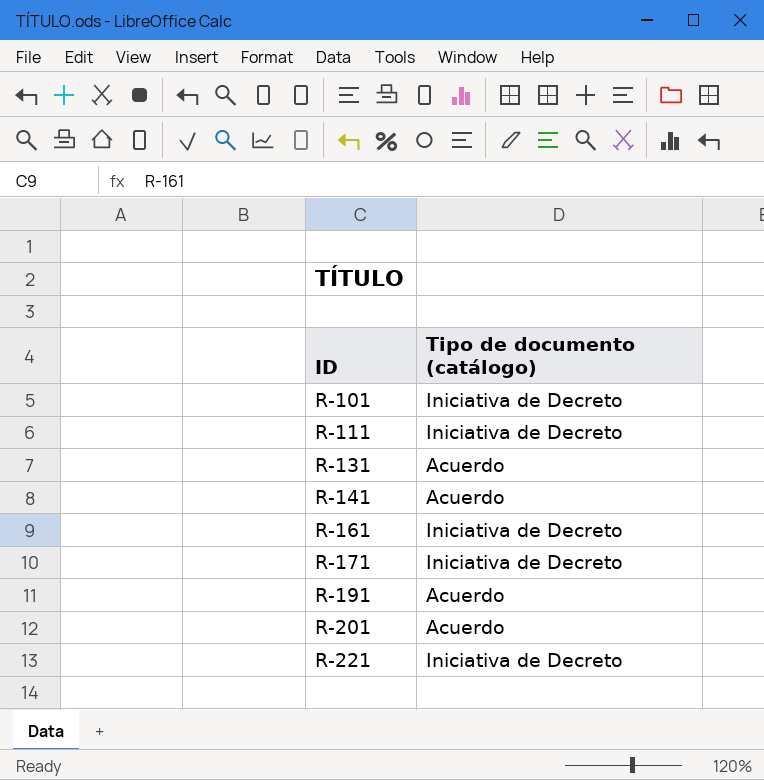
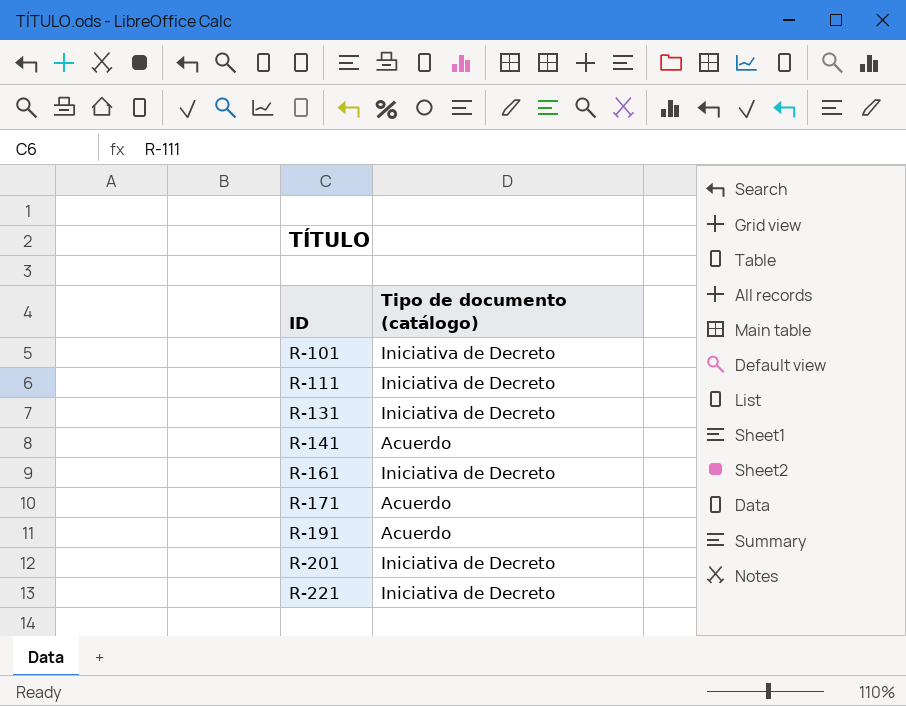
R-131 | Tipo de documento (catálogo): Acuerdo -> Iniciativa de Decreto
R-171 | Tipo de documento (catálogo): Iniciativa de Decreto -> Acuerdo
R-201 | Tipo de documento (catálogo): Acuerdo -> Iniciativa de Decreto

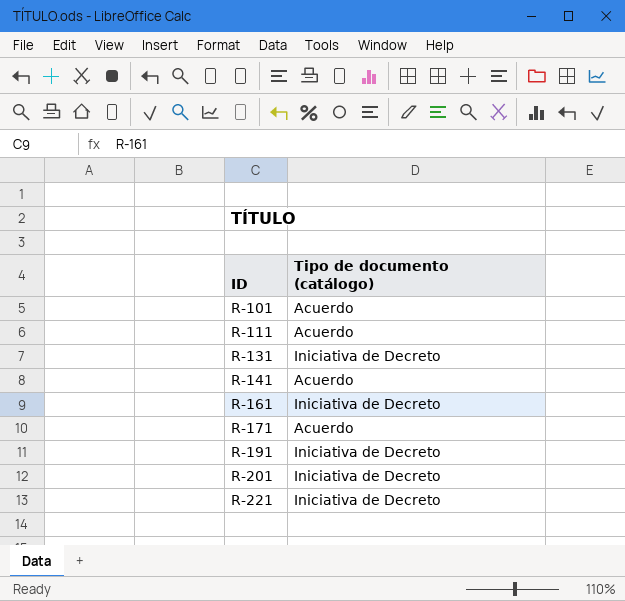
R-101 | Tipo de documento (catálogo): Iniciativa de Decreto -> Acuerdo
R-111 | Tipo de documento (catálogo): Iniciativa de Decreto -> Acuerdo
R-191 | Tipo de documento (catálogo): Acuerdo -> Iniciativa de Decreto

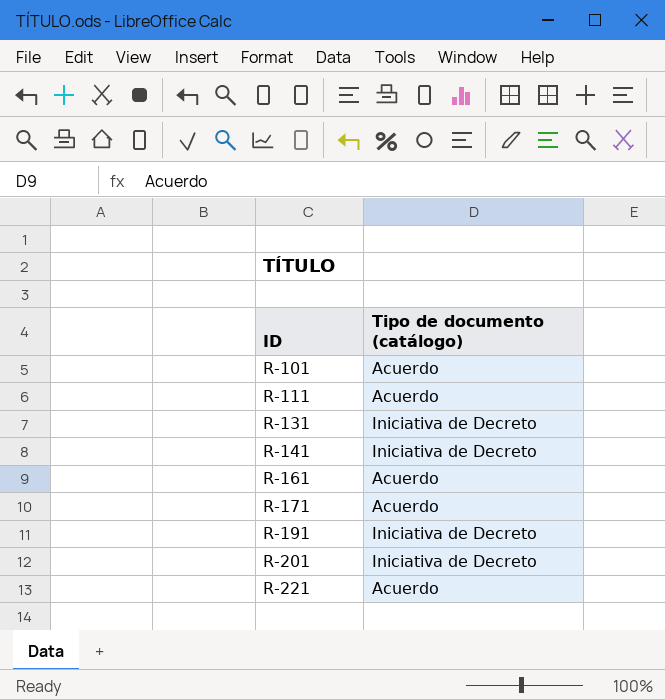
R-141 | Tipo de documento (catálogo): Acuerdo -> Iniciativa de Decreto
R-161 | Tipo de documento (catálogo): Iniciativa de Decreto -> Acuerdo
R-221 | Tipo de documento (catálogo): Iniciativa de Decreto -> Acuerdo

